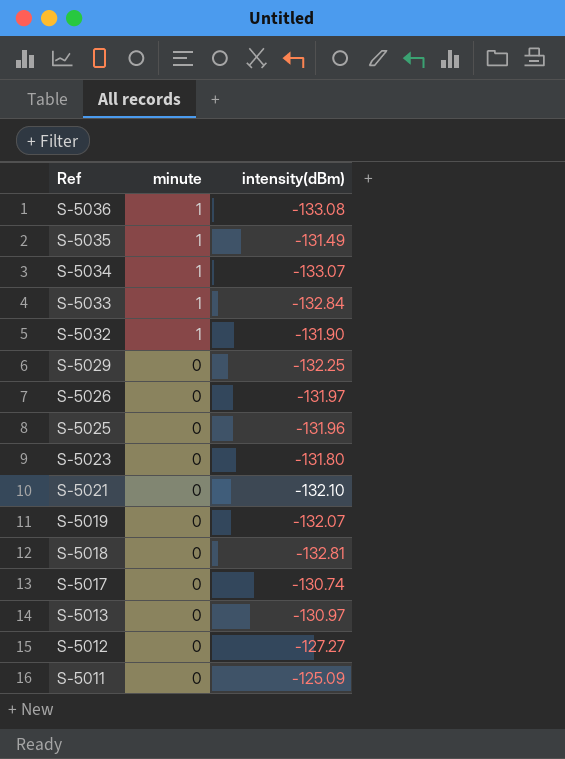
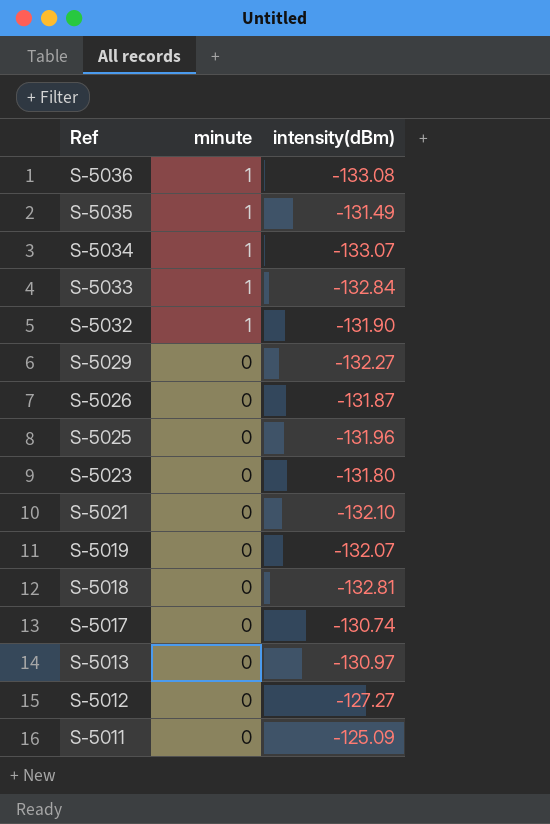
S-5029 | intensity(dBm): -132.25 -> -132.27
S-5026 | intensity(dBm): -131.97 -> -131.87

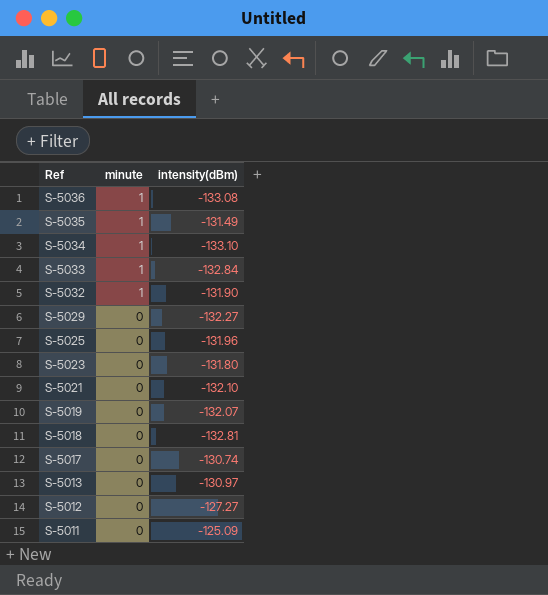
row S-5026: 0 | -131.87 -> none
S-5034 | intensity(dBm): -133.07 -> -133.10

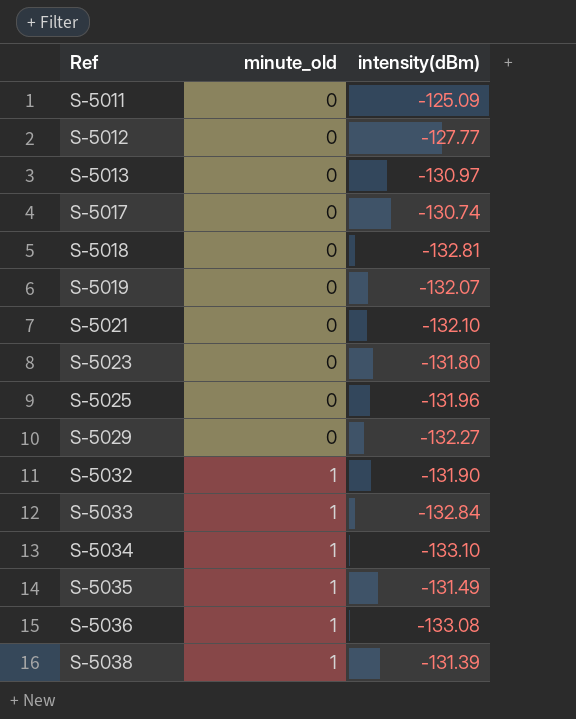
row order: Ref descending -> Ref ascending
column name: minute -> minute_old
S-5012 | intensity(dBm): -127.27 -> -127.77
row S-5038: none -> 1 | -131.39

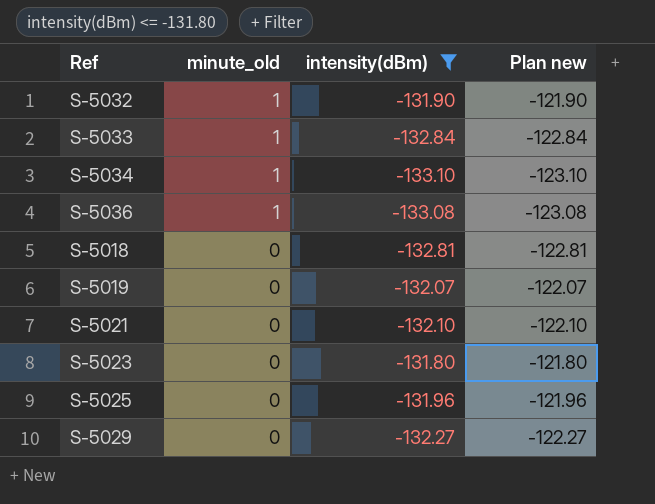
filter: none -> intensity(dBm) <= -131.80
row order: Ref ascending -> minute_old descending
column Plan new | formula: none -> [intensity(dBm)] + 10

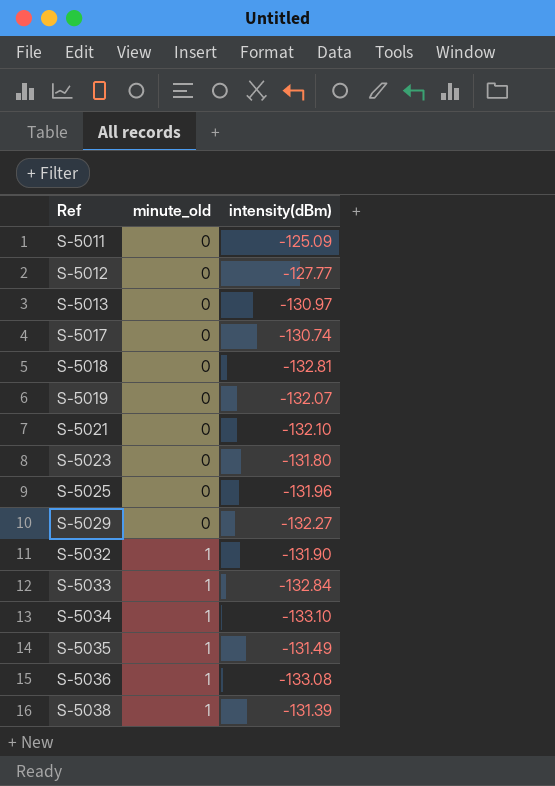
filter: intensity(dBm) <= -131.80 -> none
row order: minute_old descending -> Ref ascending
column Plan new | formula: [intensity(dBm)] + 10 -> none

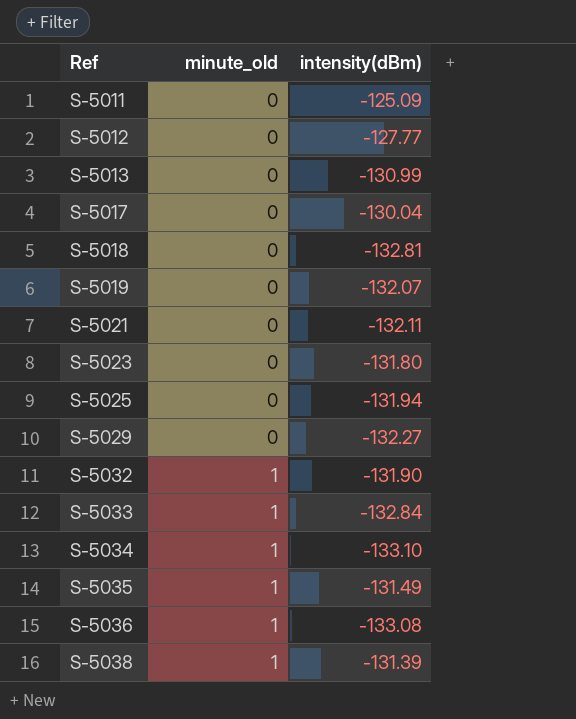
S-5013 | intensity(dBm): -130.97 -> -130.99
S-5017 | intensity(dBm): -130.74 -> -130.04
S-5021 | intensity(dBm): -132.10 -> -132.11
S-5025 | intensity(dBm): -131.96 -> -131.94

